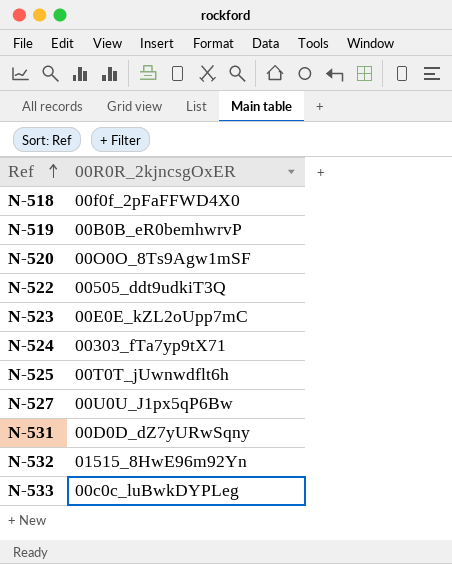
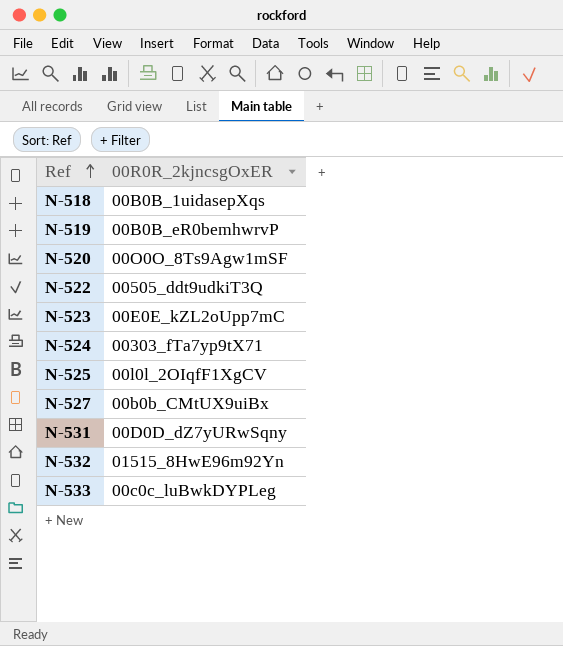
N-518 | 00R0R_2kjncsgOxER: 00f0f_2pFaFFWD4X0 -> 00B0B_1uidasepXqs
N-525 | 00R0R_2kjncsgOxER: 00T0T_jUwnwdflt6h -> 00l0l_2OIqfF1XgCV
N-527 | 00R0R_2kjncsgOxER: 00U0U_J1px5qP6Bw -> 00b0b_CMtUX9uiBx

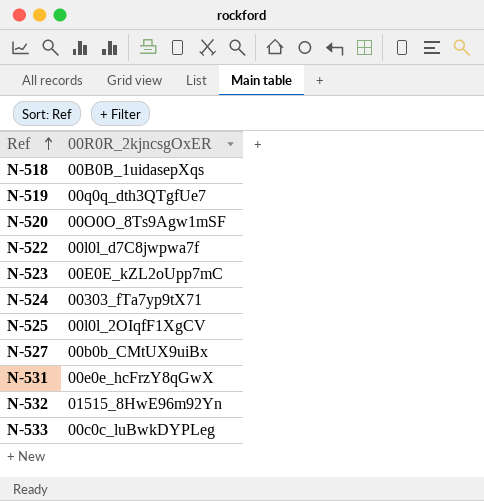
N-519 | 00R0R_2kjncsgOxER: 00B0B_eR0bemhwrvP -> 00q0q_dth3QTgfUe7
N-522 | 00R0R_2kjncsgOxER: 00505_ddt9udkiT3Q -> 00l0l_d7C8jwpwa7f
N-531 | 00R0R_2kjncsgOxER: 00D0D_dZ7yURwSqny -> 00e0e_hcFrzY8qGwX

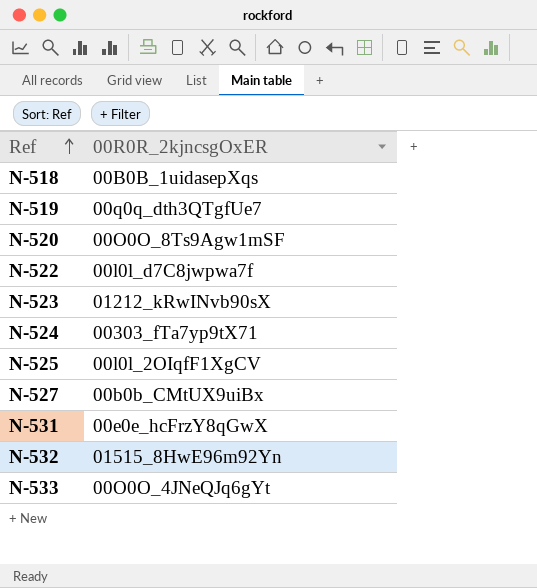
N-523 | 00R0R_2kjncsgOxER: 00E0E_kZL2oUpp7mC -> 01212_kRwINvb90sX
N-533 | 00R0R_2kjncsgOxER: 00c0c_luBwkDYPLeg -> 00O0O_4JNeQJq6gYt

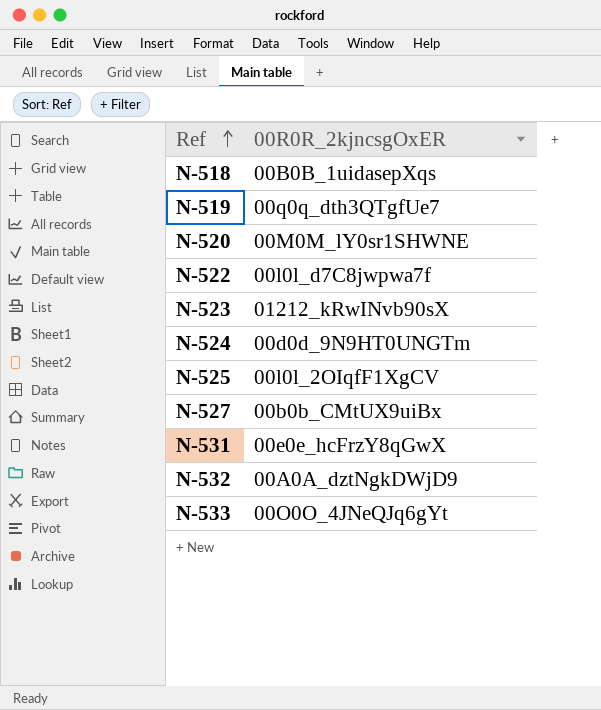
N-520 | 00R0R_2kjncsgOxER: 00O0O_8Ts9Agw1mSF -> 00M0M_lY0sr1SHWNE
N-524 | 00R0R_2kjncsgOxER: 00303_fTa7yp9tX71 -> 00d0d_9N9HT0UNGTm
N-532 | 00R0R_2kjncsgOxER: 01515_8HwE96m92Yn -> 00A0A_dztNgkDWjD9

